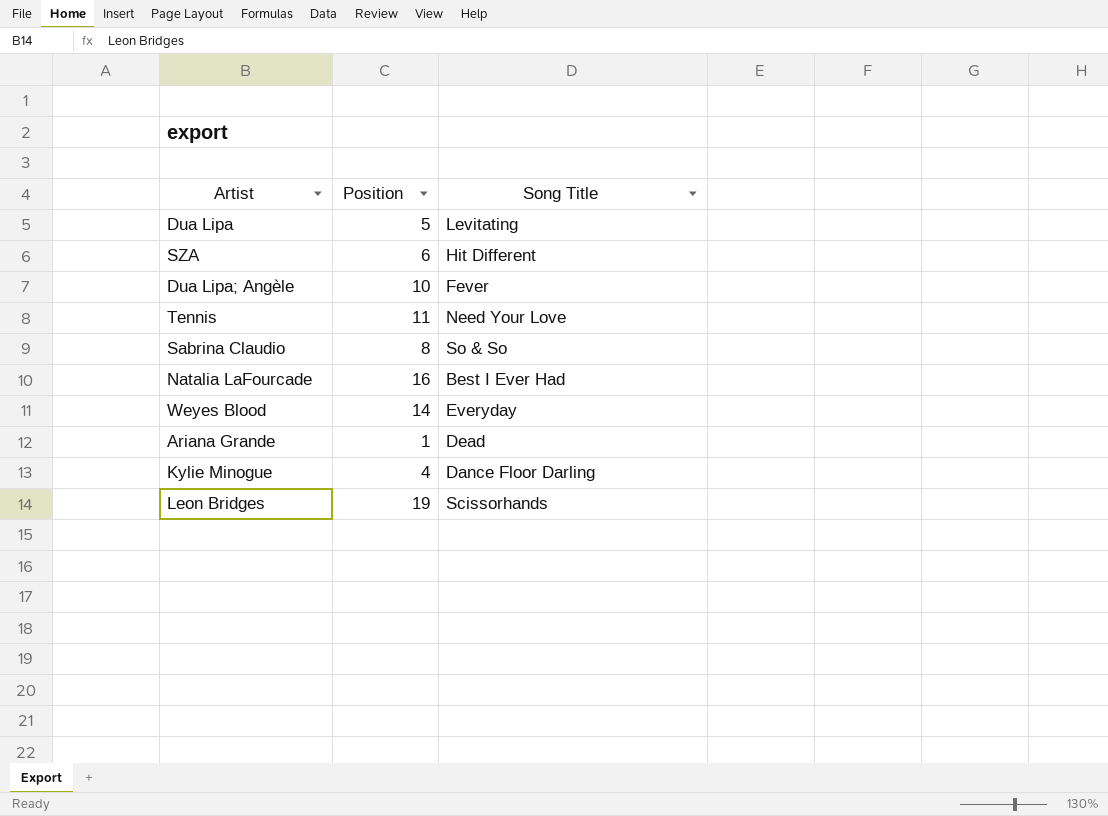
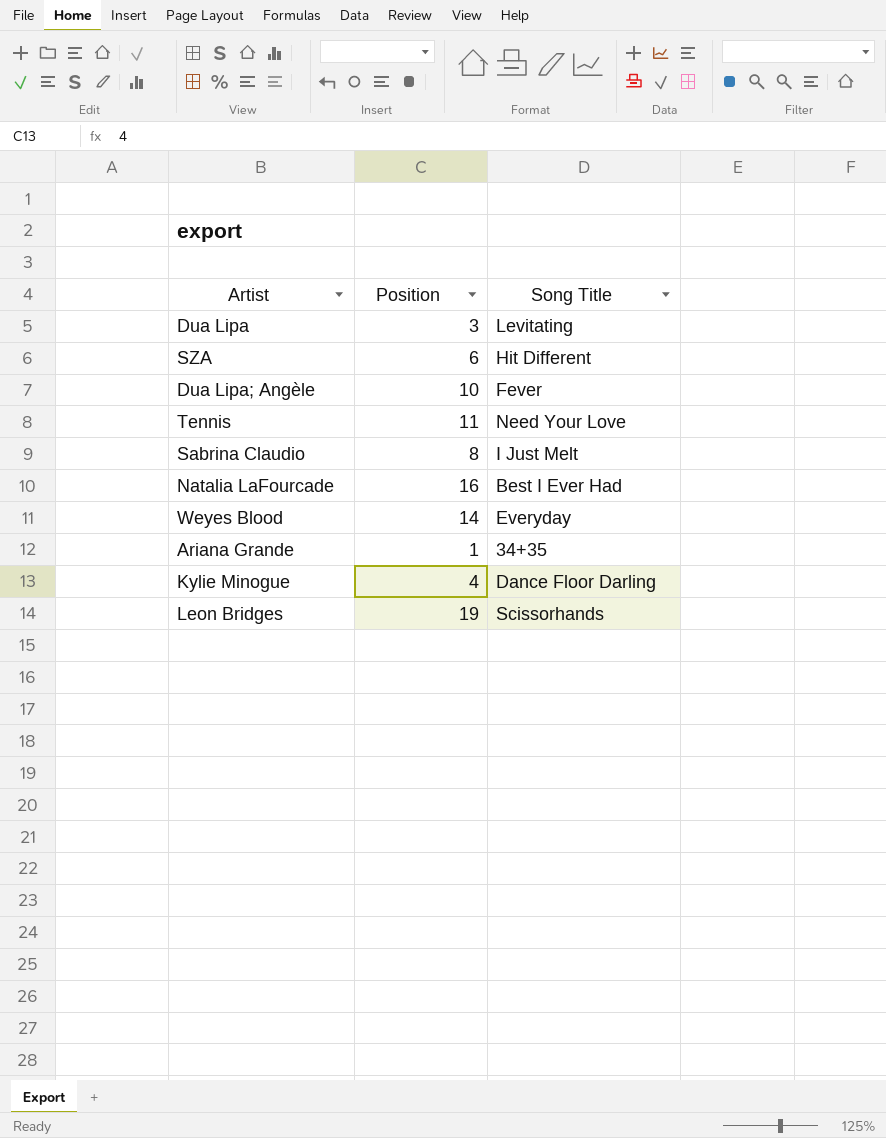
Dua Lipa | Position: 5 -> 3
Sabrina Claudio | Song Title: So & So -> I Just Melt
Ariana Grande | Song Title: Dead -> 34+35

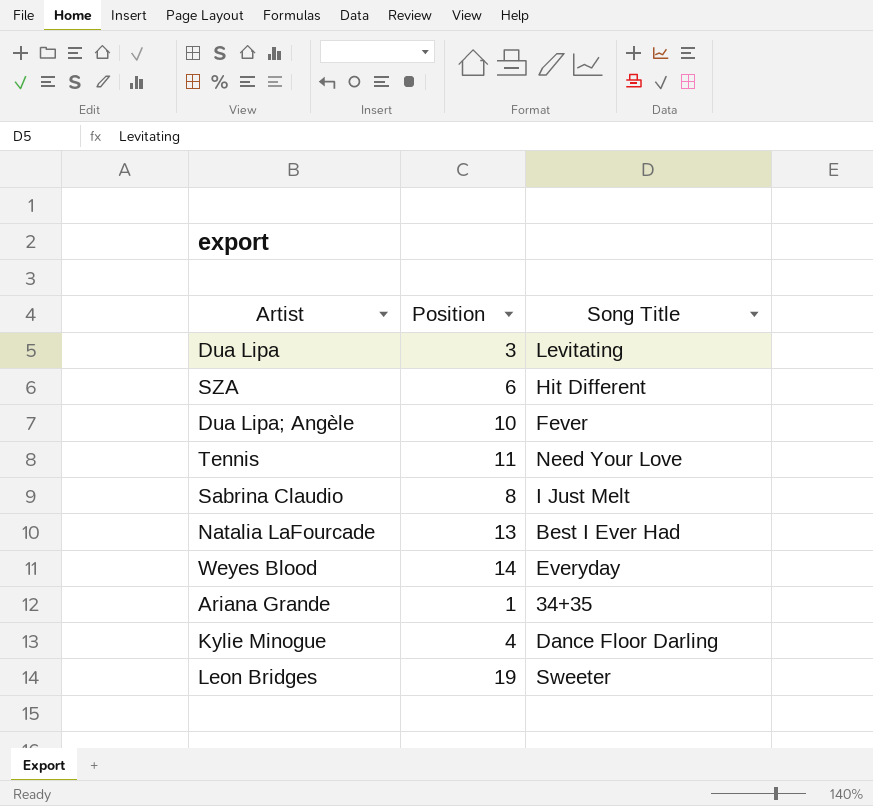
Natalia LaFourcade | Position: 16 -> 13
Leon Bridges | Song Title: Scissorhands -> Sweeter

